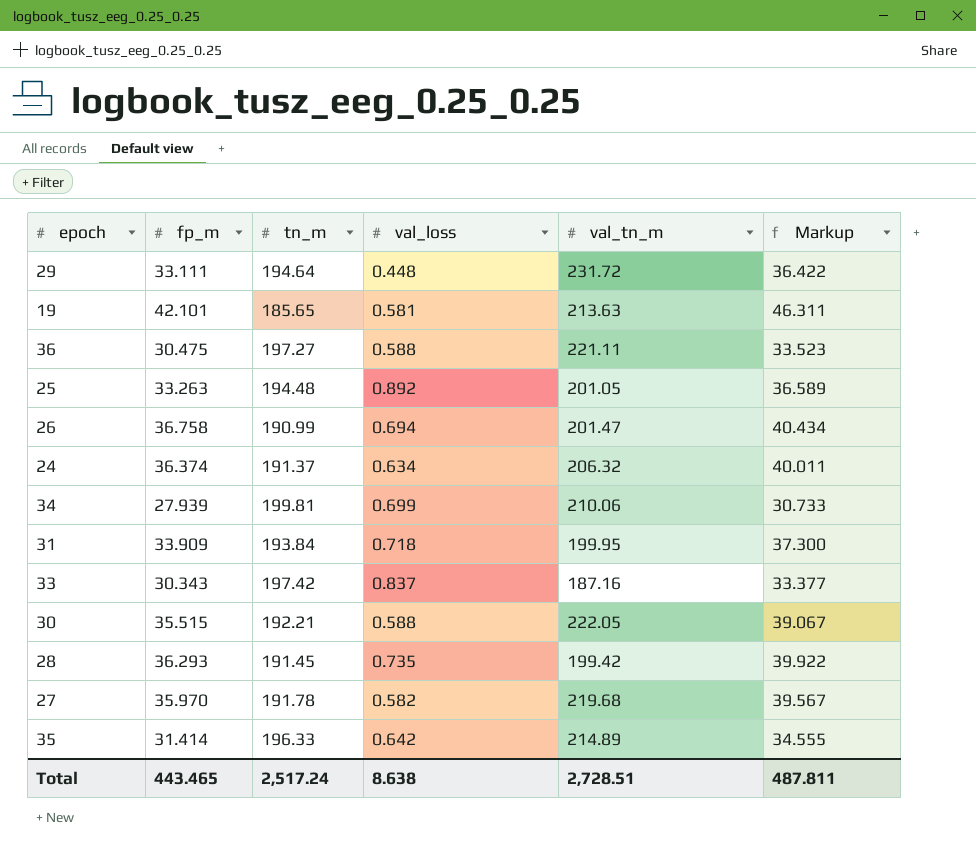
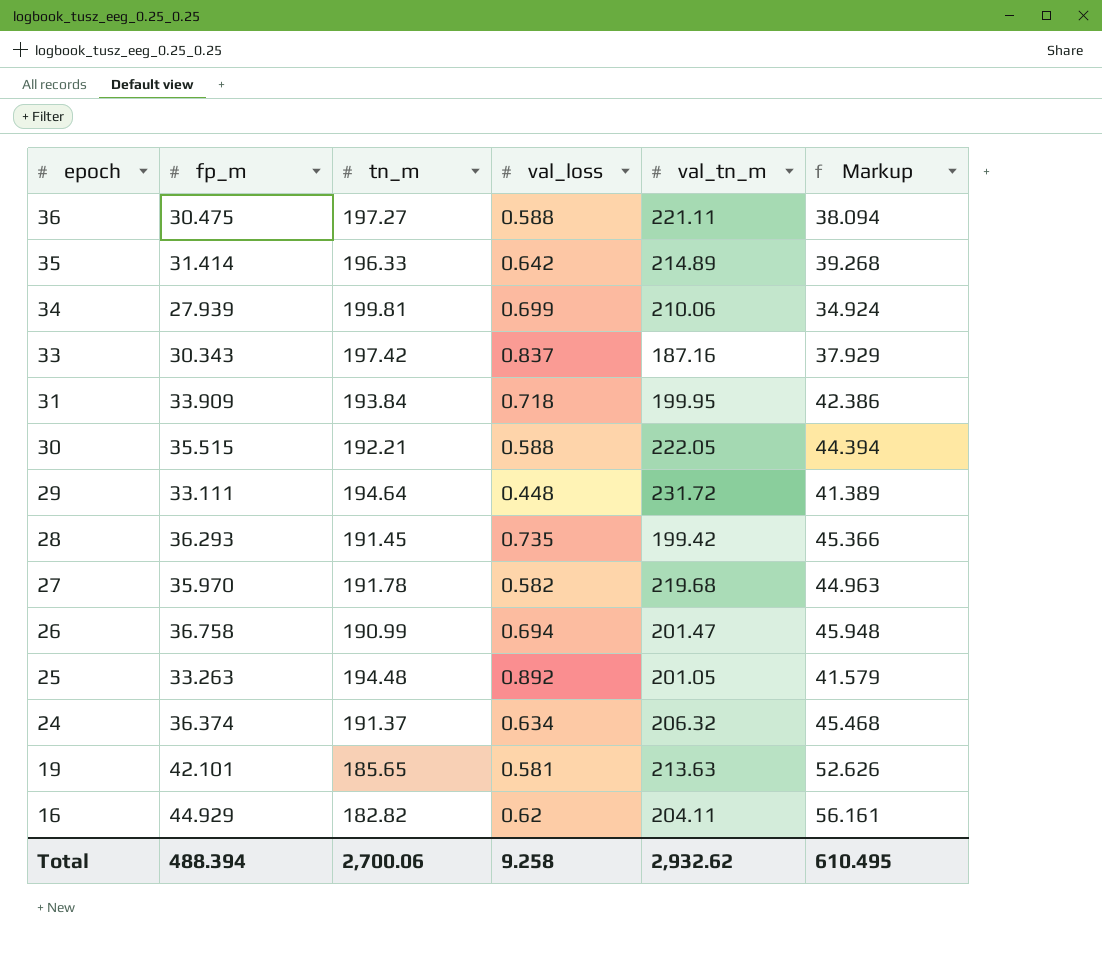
row order: none -> epoch descending
column Markup | formula: [fp_m] * 1.1 -> [fp_m] * 1.25
row 16: none -> 44.929 | 182.82 | 0.62 | 204.11 | 56.161
Total | fp_m: 443.465 -> 488.394
Total | tn_m: 2,517.24 -> 2,700.06
Total | val_loss: 8.638 -> 9.258
Total | val_tn_m: 2,728.51 -> 2,932.62
Total | Markup: 487.811 -> 610.495

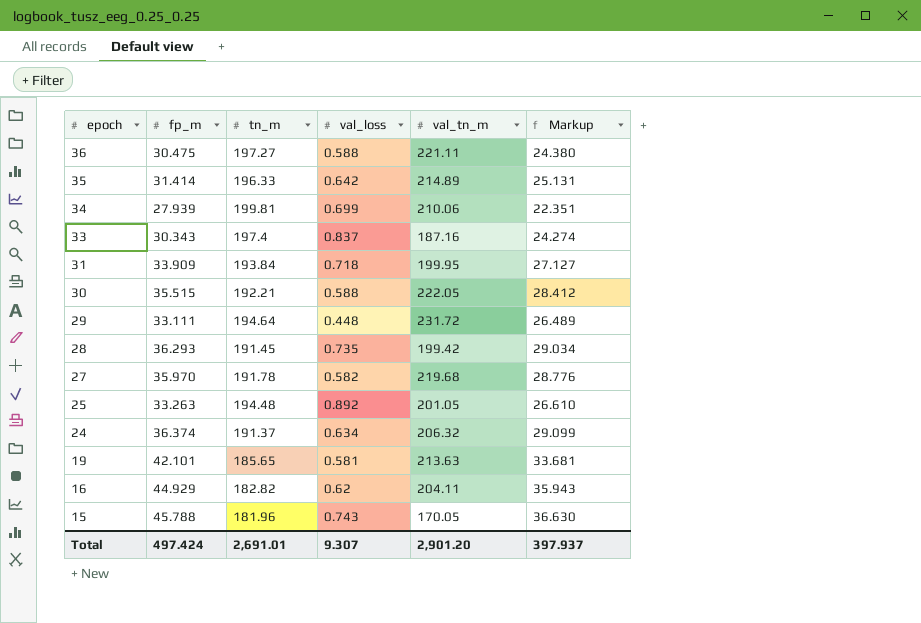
column Markup | formula: [fp_m] * 1.25 -> [fp_m] * 0.8
row 26: 36.758 | 190.99 | 0.694 | 201.47 | 45.948 -> none
33 | tn_m: 197.42 -> 197.4
row 15: none -> 45.788 | 181.96 | 0.743 | 170.05 | 36.630
Total | fp_m: 488.394 -> 497.424
Total | tn_m: 2,700.06 -> 2,691.01
Total | val_loss: 9.258 -> 9.307
Total | val_tn_m: 2,932.62 -> 2,901.20
Total | Markup: 610.495 -> 397.937

